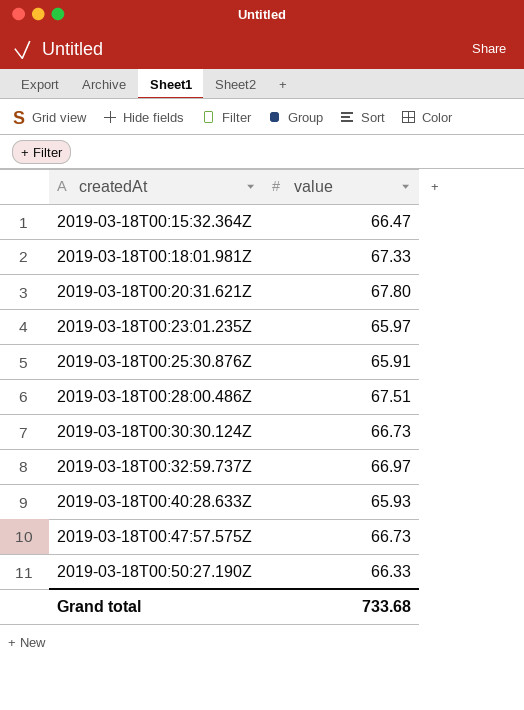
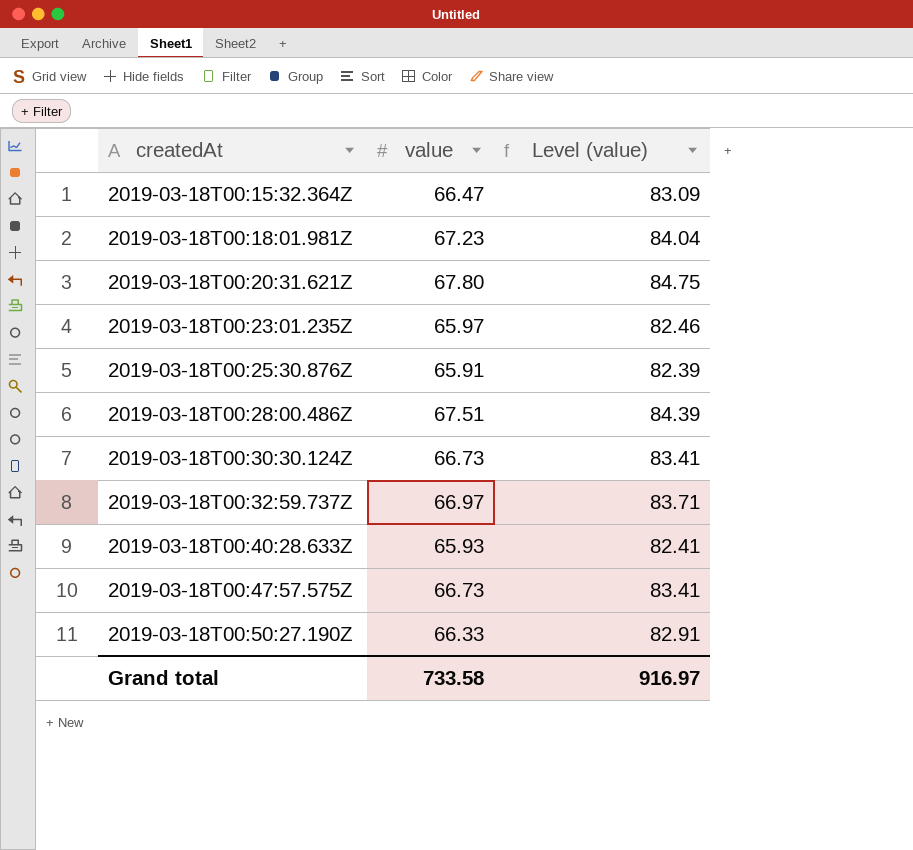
column Level (value) | formula: none -> [value] * 1.25
2019-03-18T00:18:01.981Z | value: 67.33 -> 67.23
Grand total | value: 733.68 -> 733.58

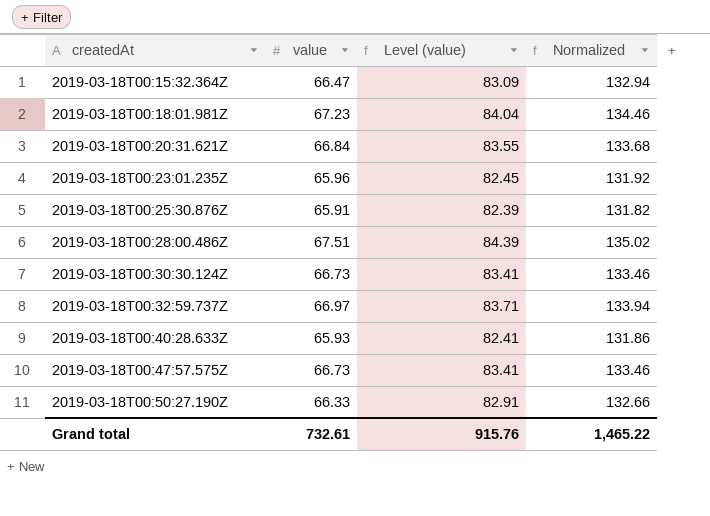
column Normalized | formula: none -> [value] * 2
2019-03-18T00:20:31.621Z | value: 67.80 -> 66.84
2019-03-18T00:20:31.621Z | Level (value): 84.75 -> 83.55
2019-03-18T00:23:01.235Z | value: 65.97 -> 65.96
2019-03-18T00:23:01.235Z | Level (value): 82.46 -> 82.45
Grand total | value: 733.58 -> 732.61
Grand total | Level (value): 916.97 -> 915.76

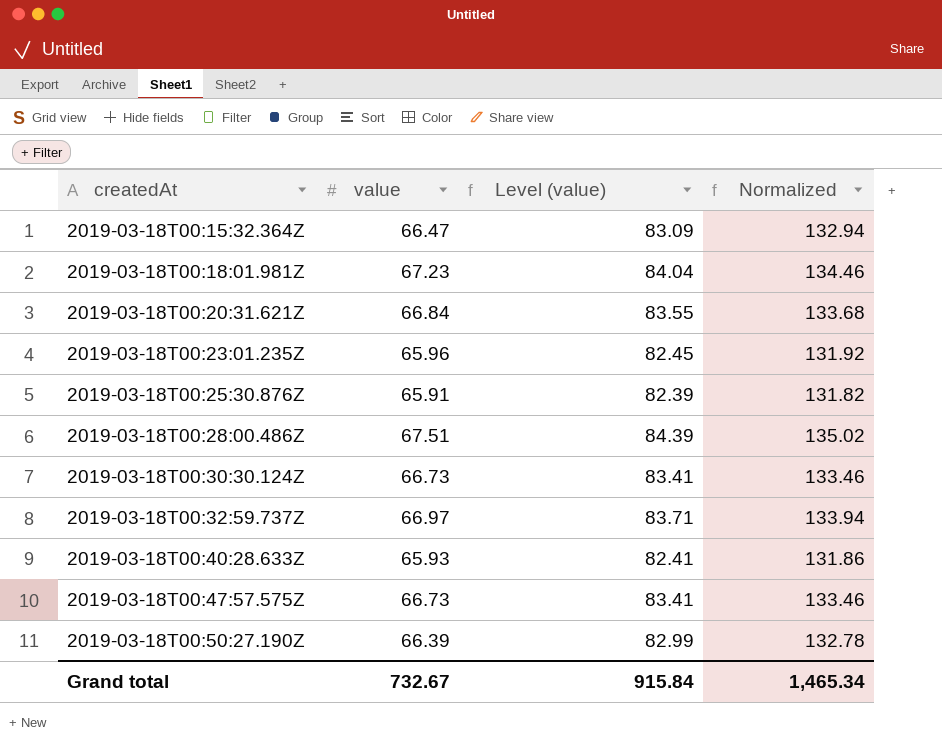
2019-03-18T00:50:27.190Z | value: 66.33 -> 66.39
2019-03-18T00:50:27.190Z | Level (value): 82.91 -> 82.99
2019-03-18T00:50:27.190Z | Normalized: 132.66 -> 132.78
Grand total | value: 732.61 -> 732.67
Grand total | Level (value): 915.76 -> 915.84
Grand total | Normalized: 1,465.22 -> 1,465.34

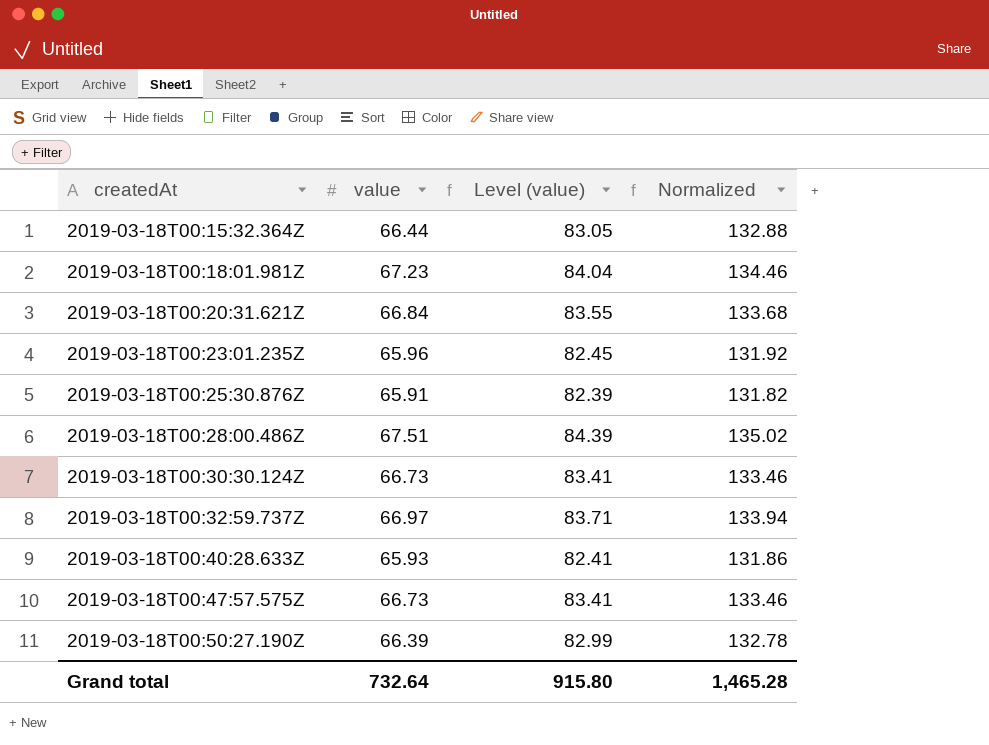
2019-03-18T00:15:32.364Z | value: 66.47 -> 66.44
2019-03-18T00:15:32.364Z | Level (value): 83.09 -> 83.05
2019-03-18T00:15:32.364Z | Normalized: 132.94 -> 132.88
Grand total | value: 732.67 -> 732.64
Grand total | Level (value): 915.84 -> 915.80
Grand total | Normalized: 1,465.34 -> 1,465.28

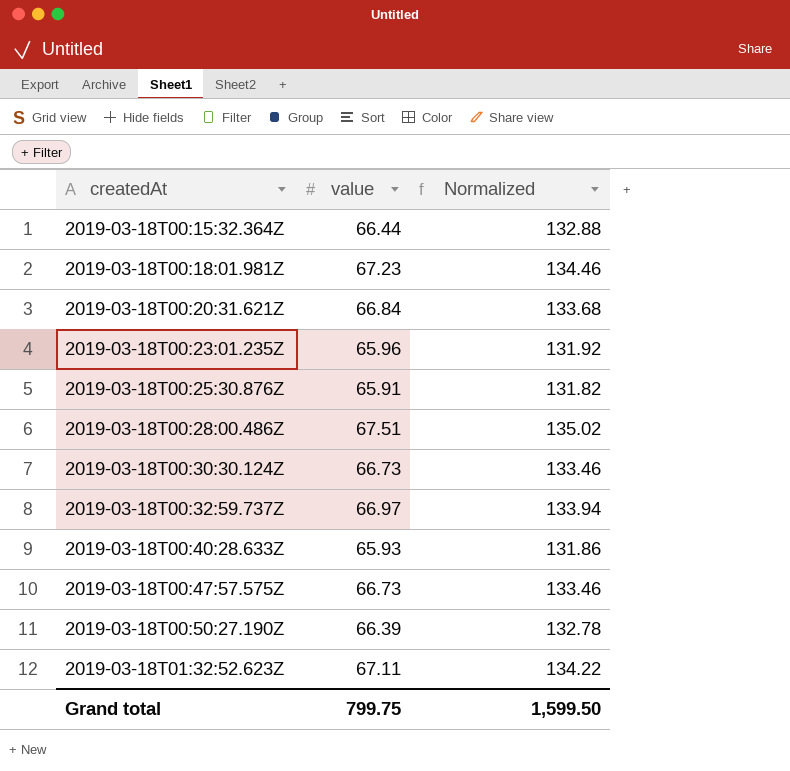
column Level (value) | formula: [value] * 1.25 -> none
row 2019-03-18T01:32:52.623Z: none -> 67.11 | 134.22
Grand total | value: 732.64 -> 799.75
Grand total | Normalized: 1,465.28 -> 1,599.50

